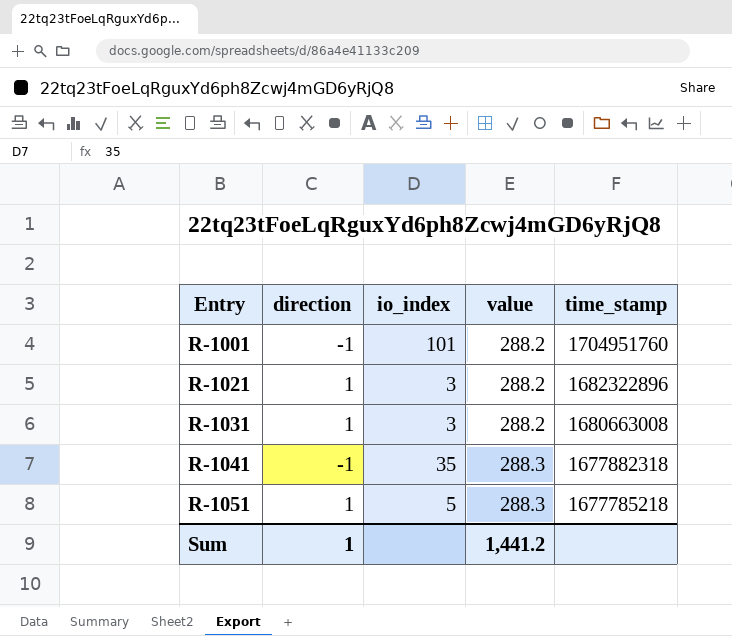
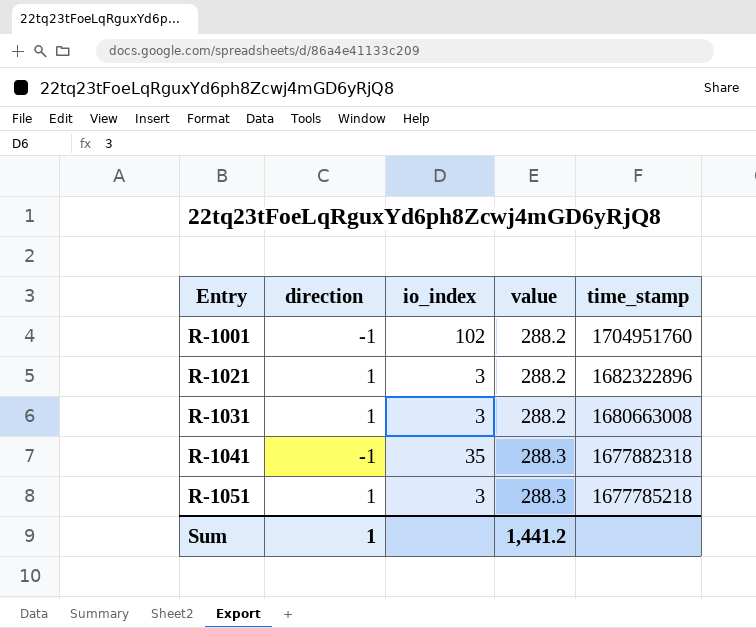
R-1001 | io_index: 101 -> 102
R-1051 | io_index: 5 -> 3

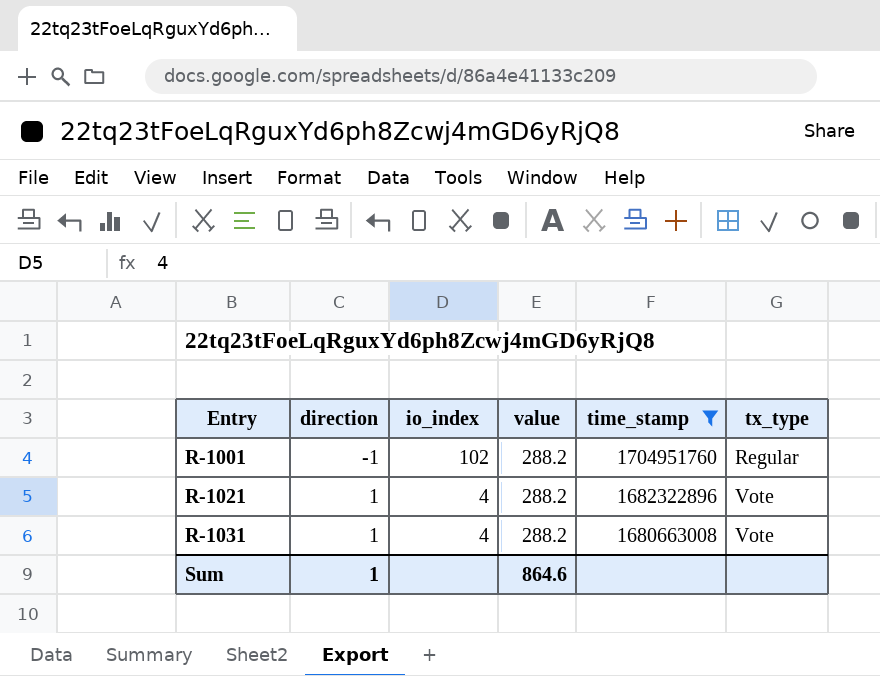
filter: none -> time_stamp >= 1680663008
column tx_type | position: none -> 6
R-1021 | io_index: 3 -> 4
R-1031 | io_index: 3 -> 4
Sum | value: 1,441.2 -> 864.6

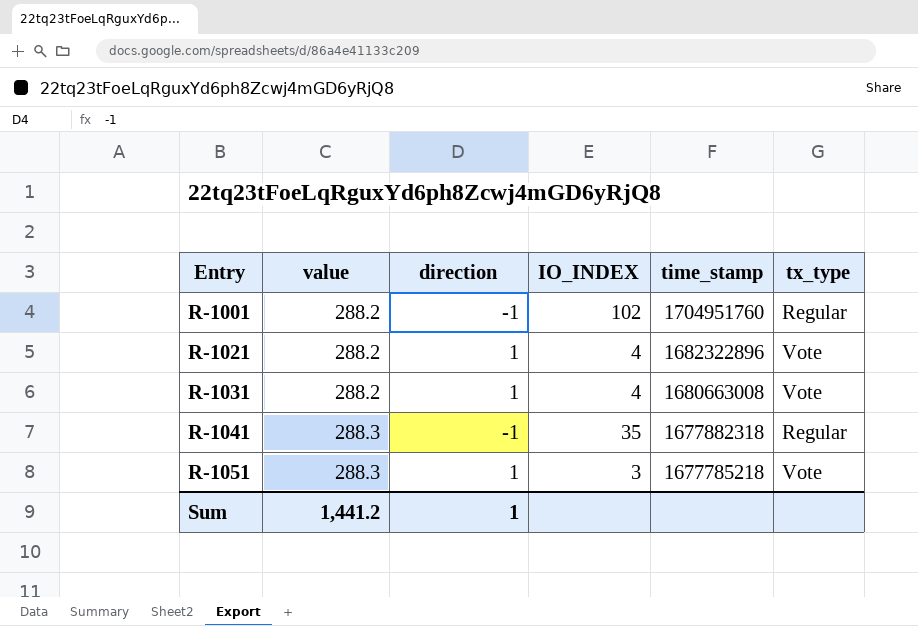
filter: time_stamp >= 1680663008 -> none
column value | position: 4 -> 2
column name: io_index -> IO_INDEX
Sum | value: 864.6 -> 1,441.2

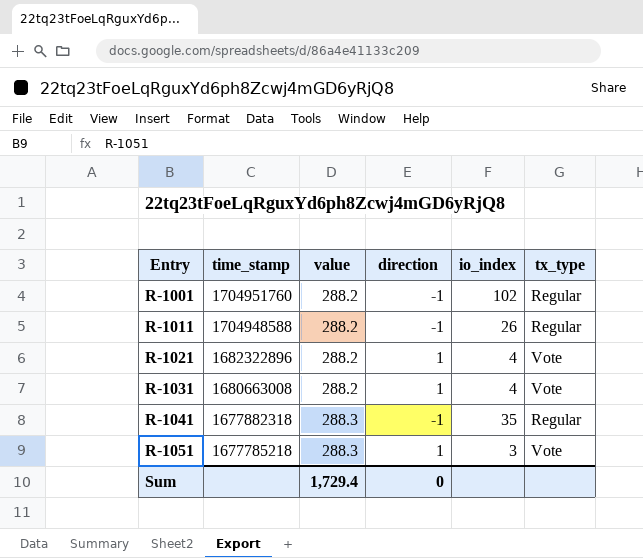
column time_stamp | position: 5 -> 2
column name: IO_INDEX -> io_index
row R-1011: none -> 1704948588 | 288.2 | -1 | 26 | Regular
Sum | value: 1,441.2 -> 1,729.4
Sum | direction: 1 -> 0

